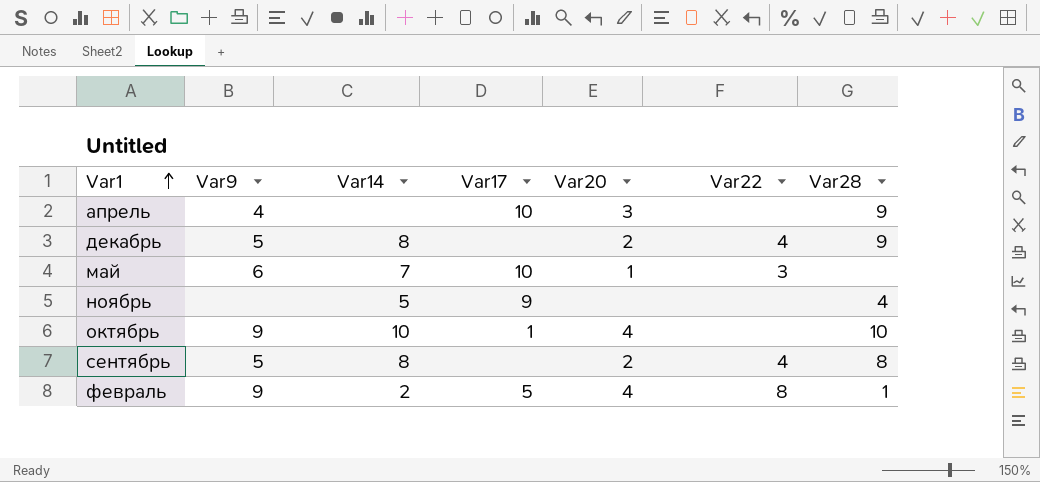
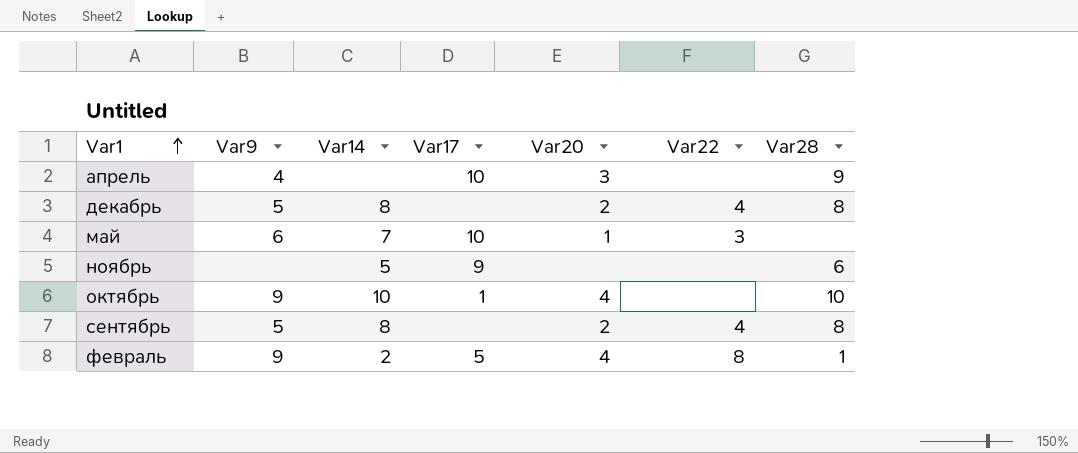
декабрь | Var28: 9 -> 8
ноябрь | Var28: 4 -> 6

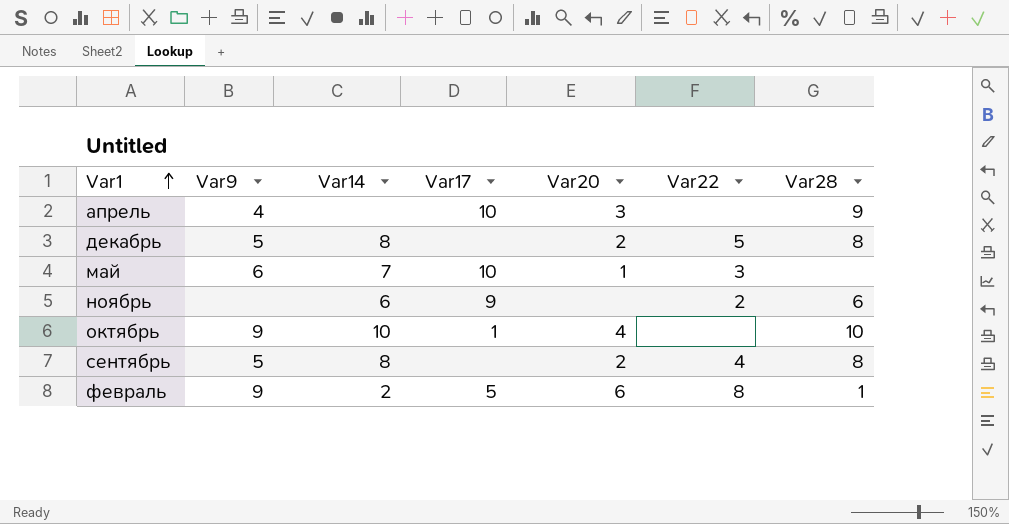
декабрь | Var22: 4 -> 5
ноябрь | Var14: 5 -> 6
ноябрь | Var22: none -> 2
февраль | Var20: 4 -> 6

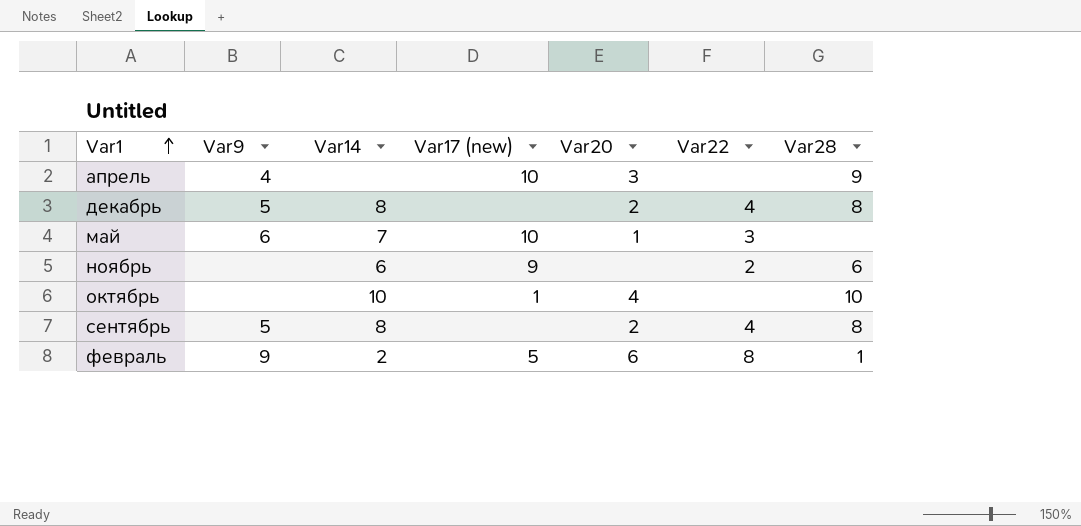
column name: Var17 -> Var17 (new)
декабрь | Var22: 5 -> 4
октябрь | Var9: 9 -> none

